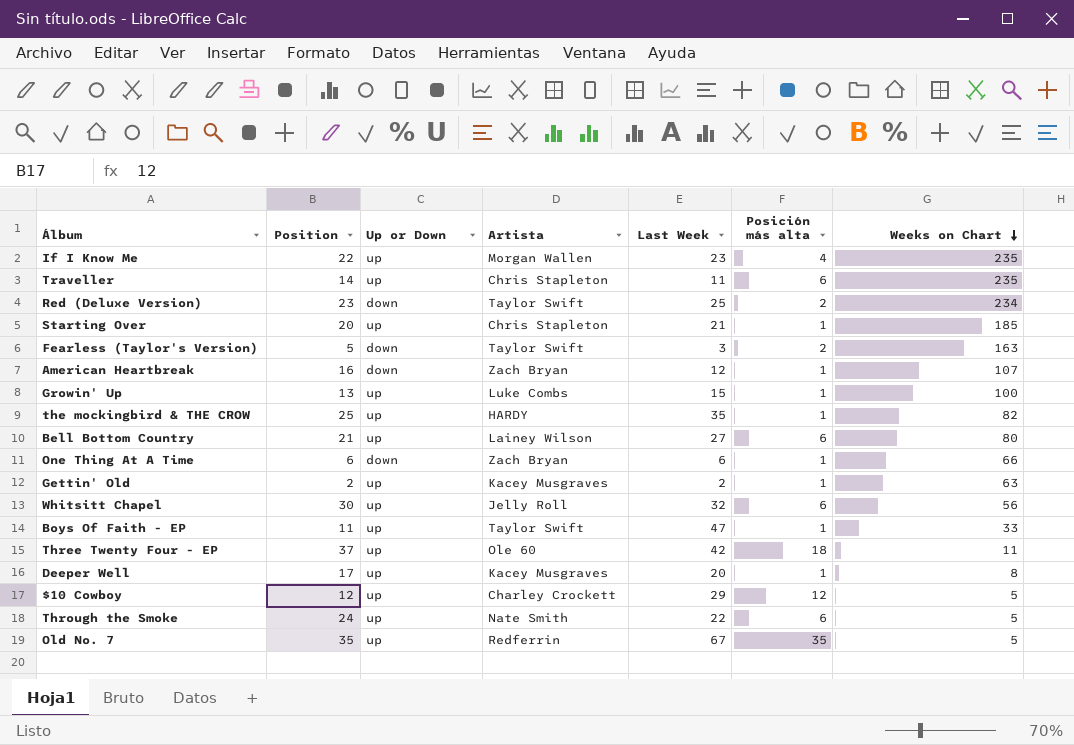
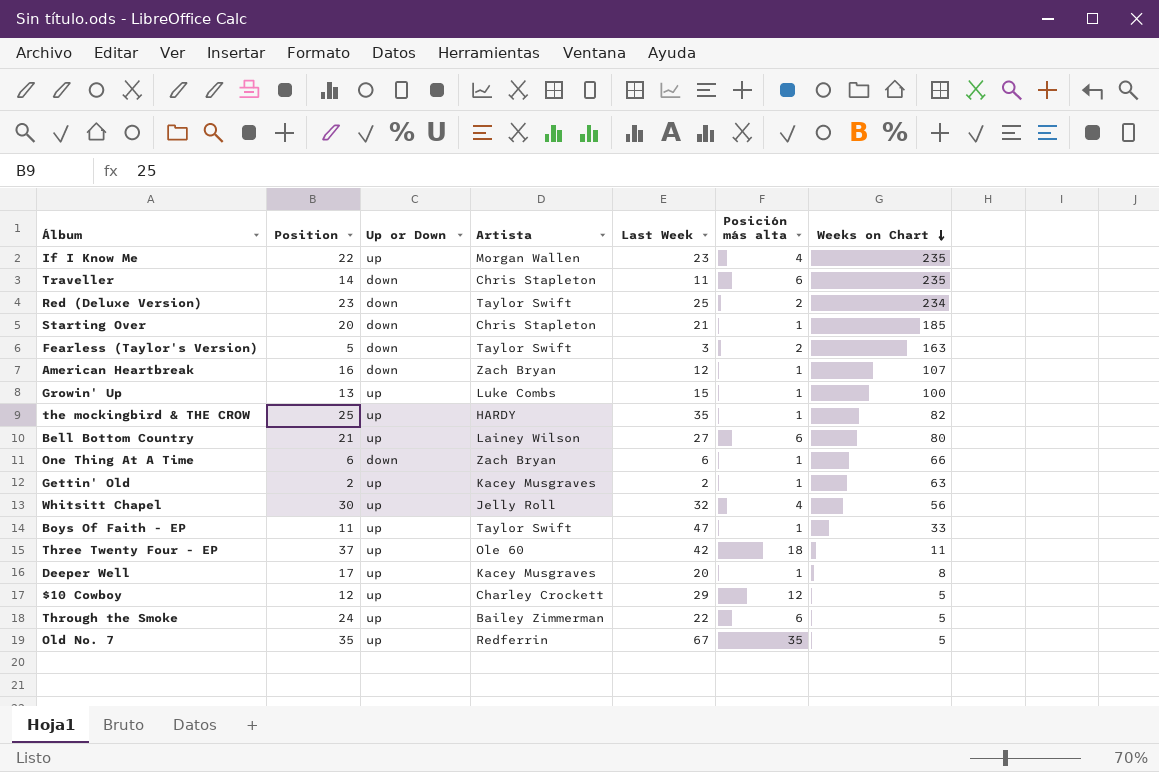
Traveller | Up or Down: up -> down
Starting Over | Up or Down: up -> down
Whitsitt Chapel | Posición más alta: 6 -> 4
Through the Smoke | Artista: Nate Smith -> Bailey Zimmerman

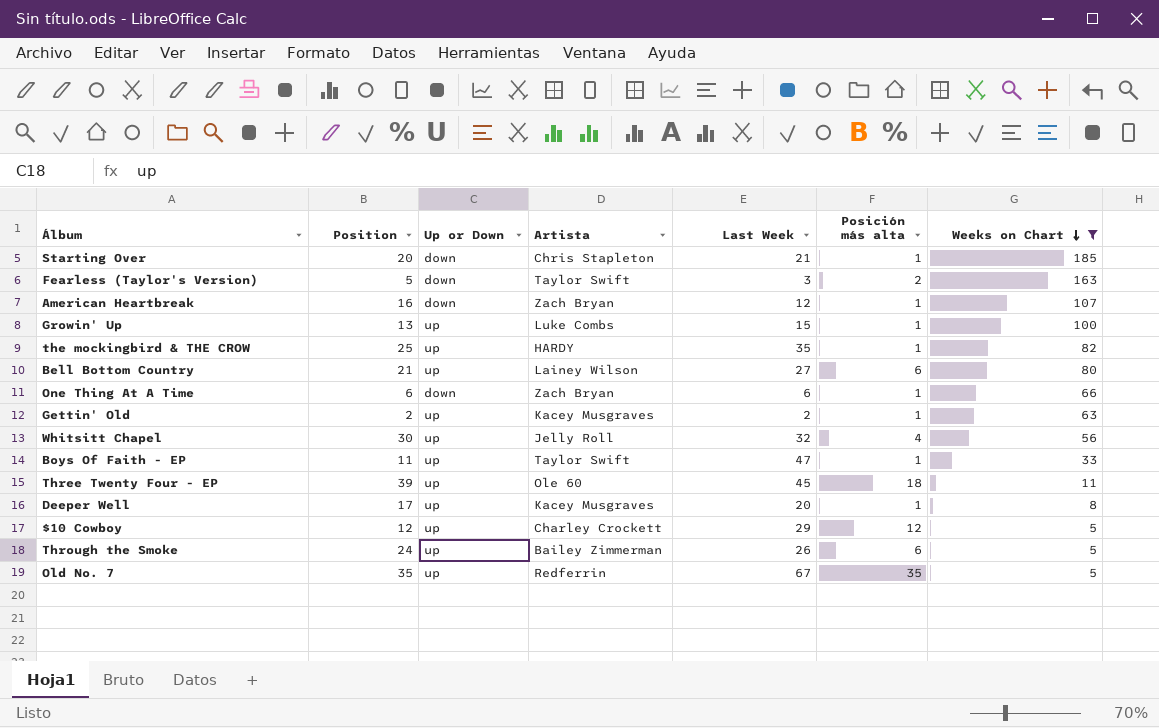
filter: none -> Weeks on Chart <= 185
Three Twenty Four - EP | Position: 37 -> 39
Three Twenty Four - EP | Last Week: 42 -> 45
Through the Smoke | Last Week: 22 -> 26

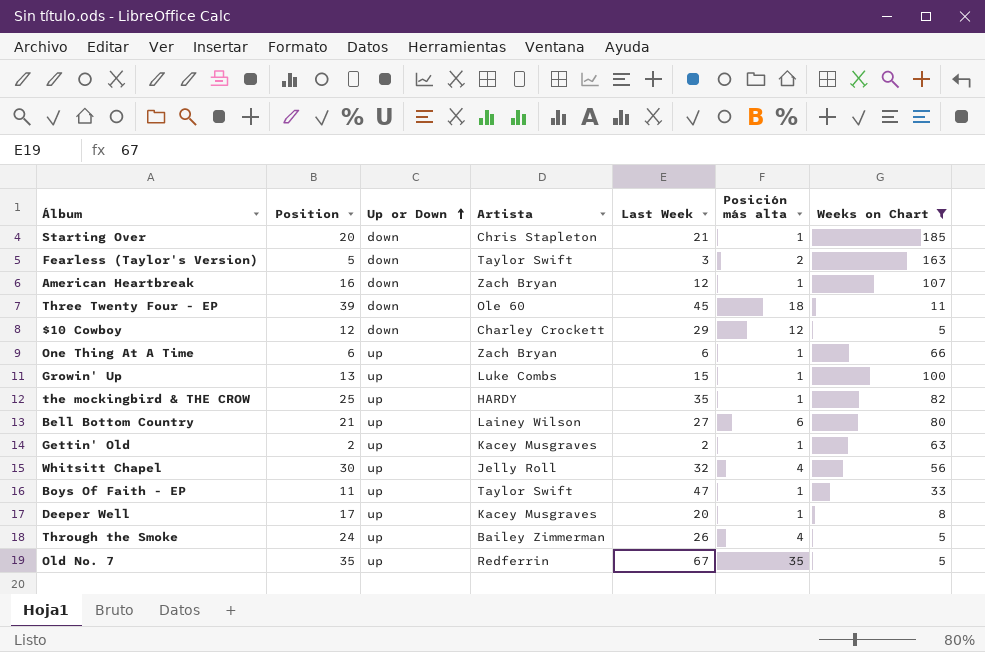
row order: Weeks on Chart descending -> Up or Down ascending
Three Twenty Four - EP | Up or Down: up -> down
$10 Cowboy | Up or Down: up -> down
One Thing At A Time | Up or Down: down -> up
Through the Smoke | Posición más alta: 6 -> 4

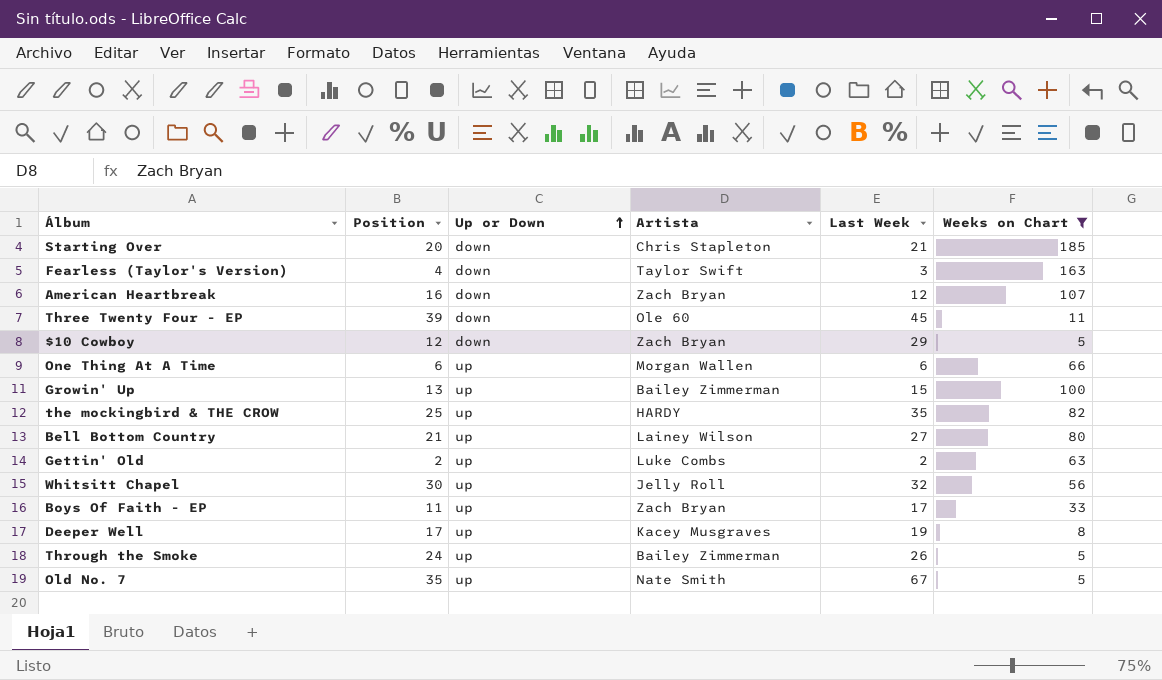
column Posición más alta | position: 6 -> none
Fearless (Taylor's Version) | Position: 5 -> 4
$10 Cowboy | Artista: Charley Crockett -> Zach Bryan
One Thing At A Time | Artista: Zach Bryan -> Morgan Wallen
Growin' Up | Artista: Luke Combs -> Bailey Zimmerman
Gettin' Old | Artista: Kacey Musgraves -> Luke Combs
Boys Of Faith - EP | Artista: Taylor Swift -> Zach Bryan
Boys Of Faith - EP | Last Week: 47 -> 17
Deeper Well | Last Week: 20 -> 19
Old No. 7 | Artista: Redferrin -> Nate Smith

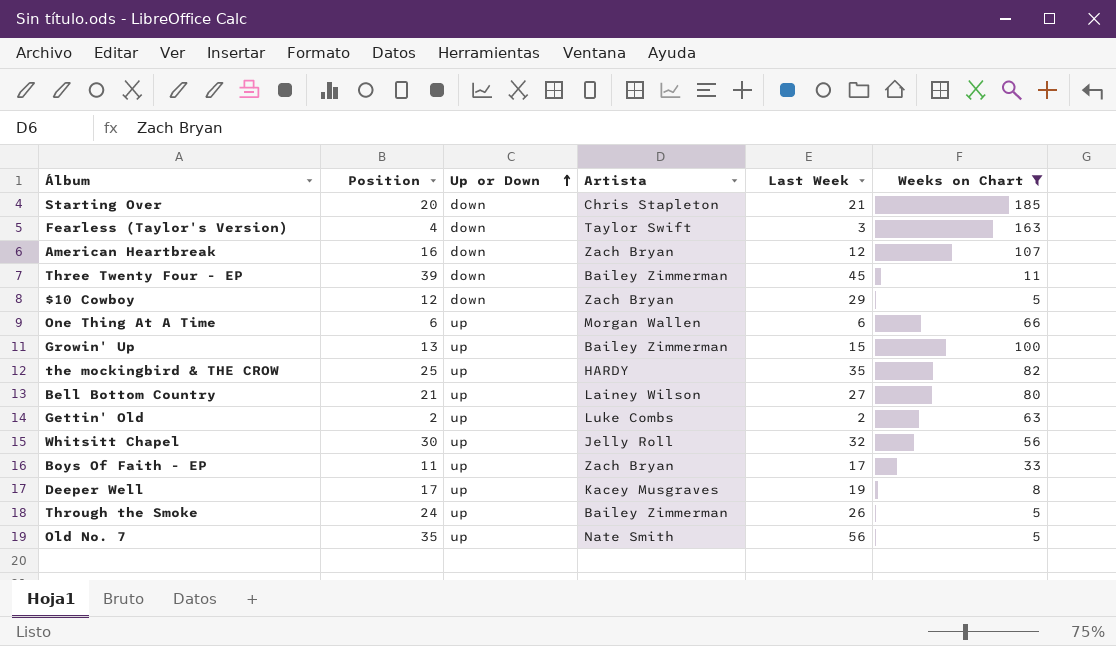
Three Twenty Four - EP | Artista: Ole 60 -> Bailey Zimmerman
Old No. 7 | Last Week: 67 -> 56

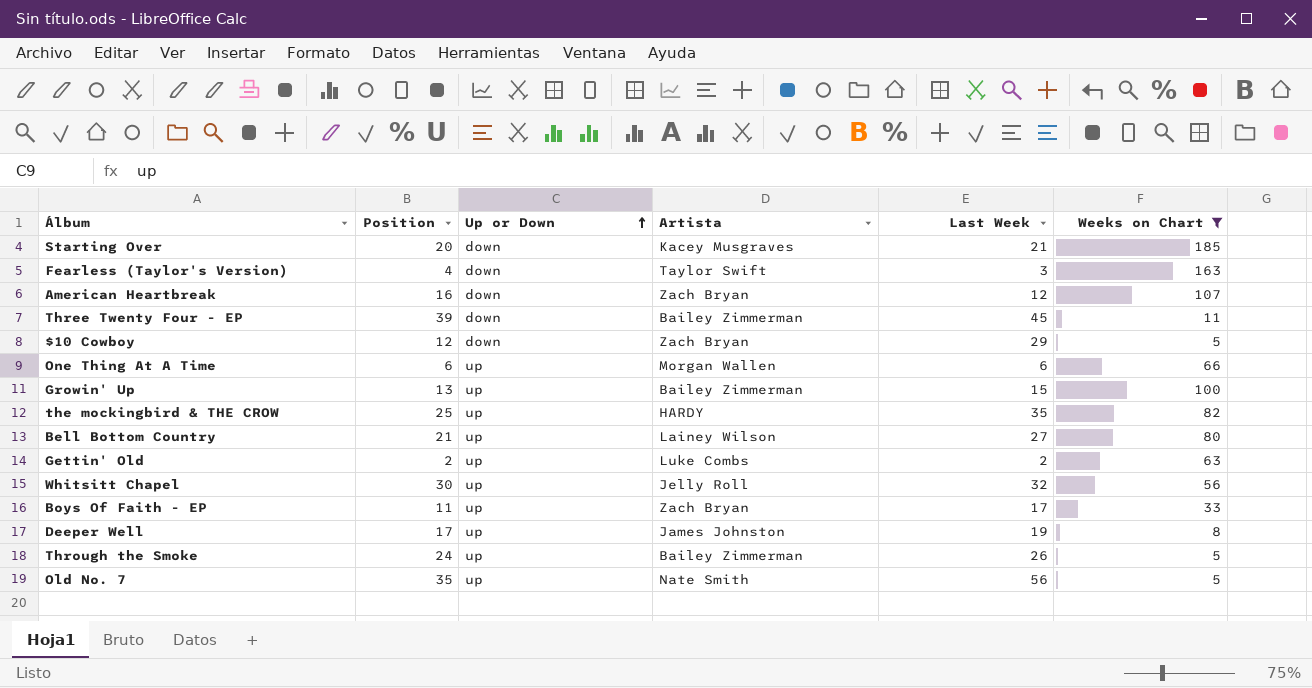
Starting Over | Artista: Chris Stapleton -> Kacey Musgraves
Deeper Well | Artista: Kacey Musgraves -> James Johnston

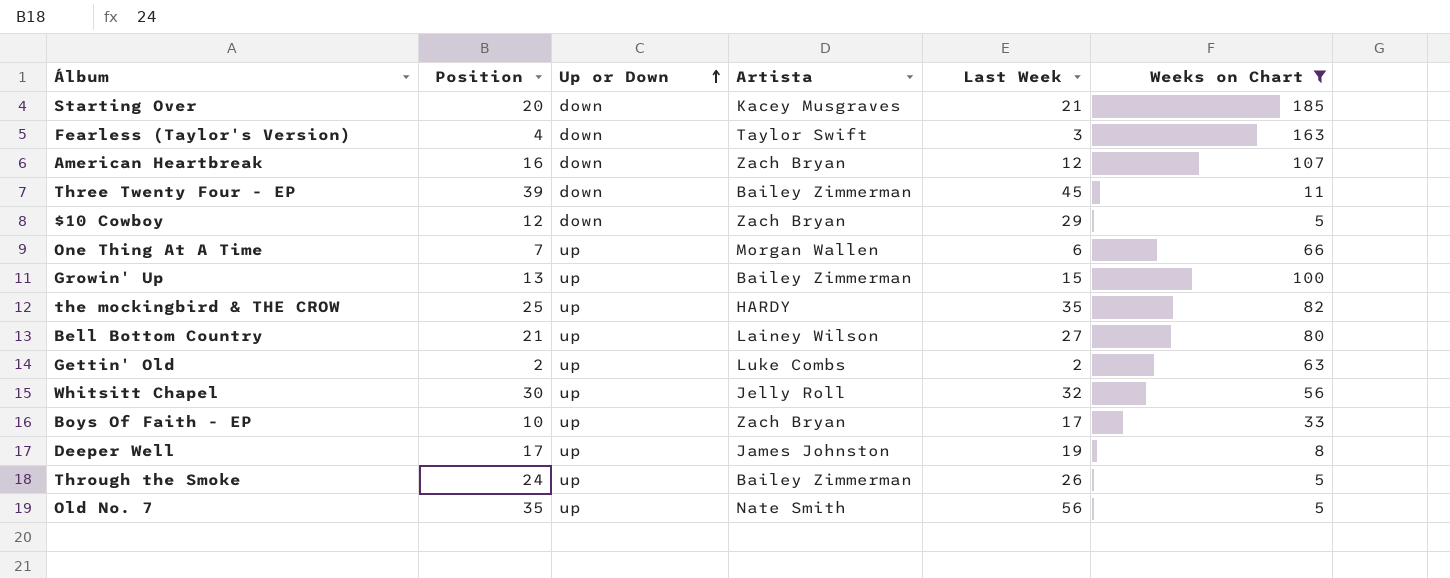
One Thing At A Time | Position: 6 -> 7
Boys Of Faith - EP | Position: 11 -> 10

